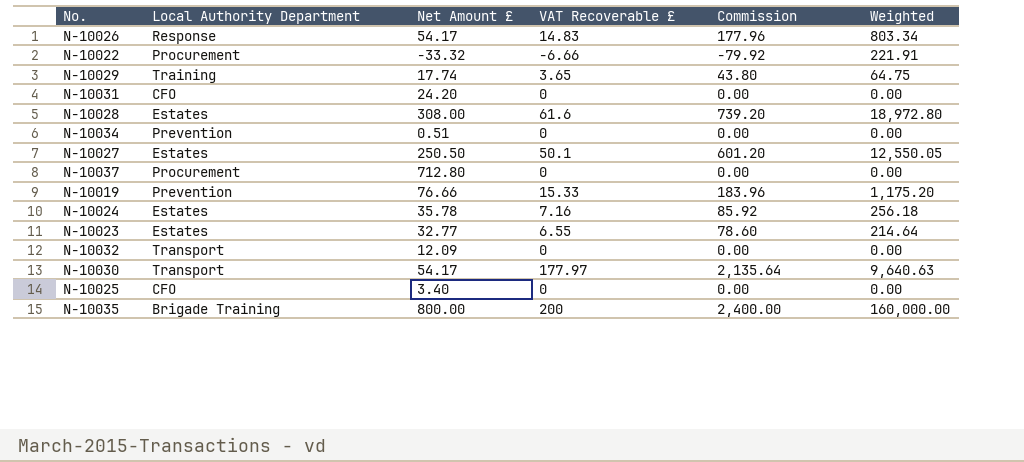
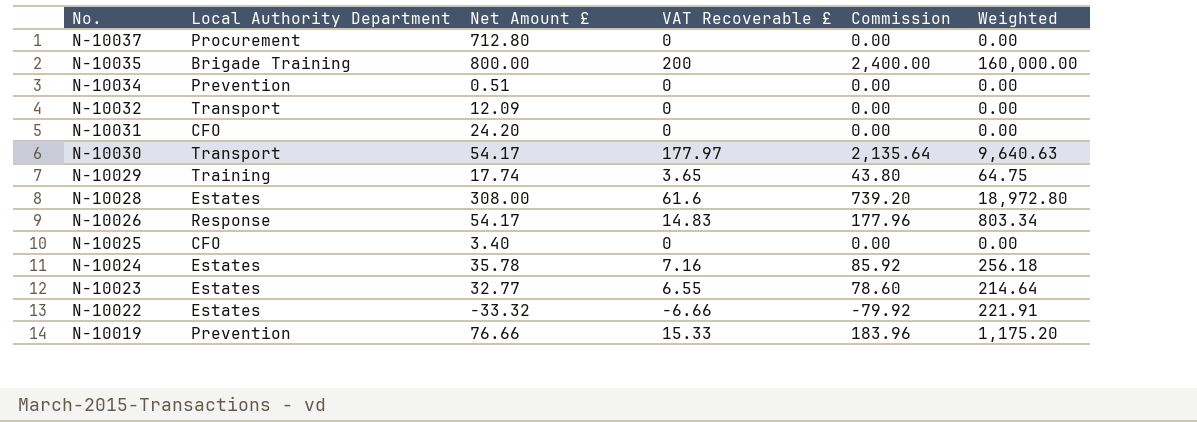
row order: none -> No. descending
row N-10027: Estates | 250.50 | 50.1 | 601.20 | 12,550.05 -> none
N-10022 | Local Authority Department: Procurement -> Estates

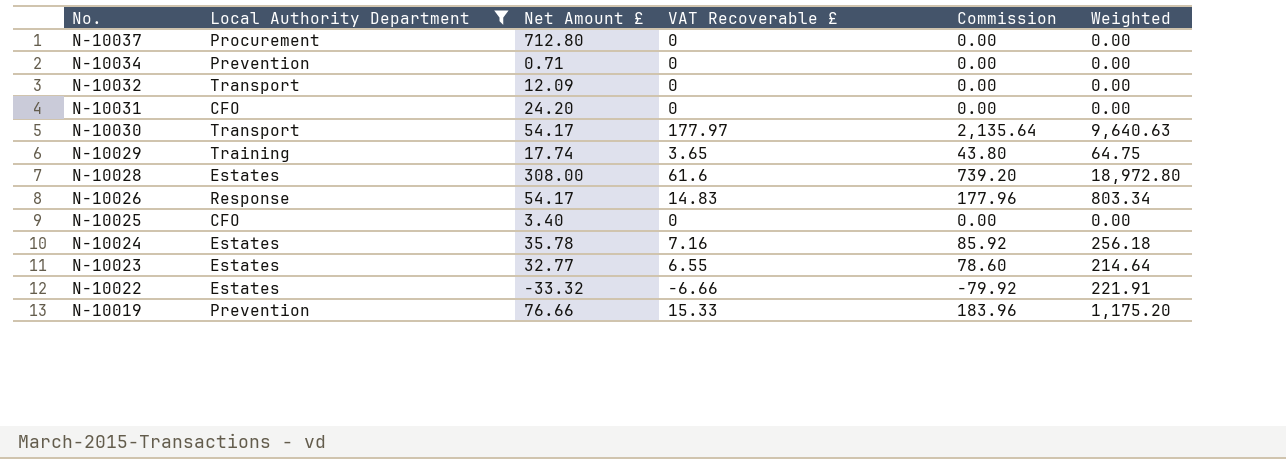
filter: none -> Local Authority Department != Brigade Training
N-10034 | Net Amount £: 0.51 -> 0.71

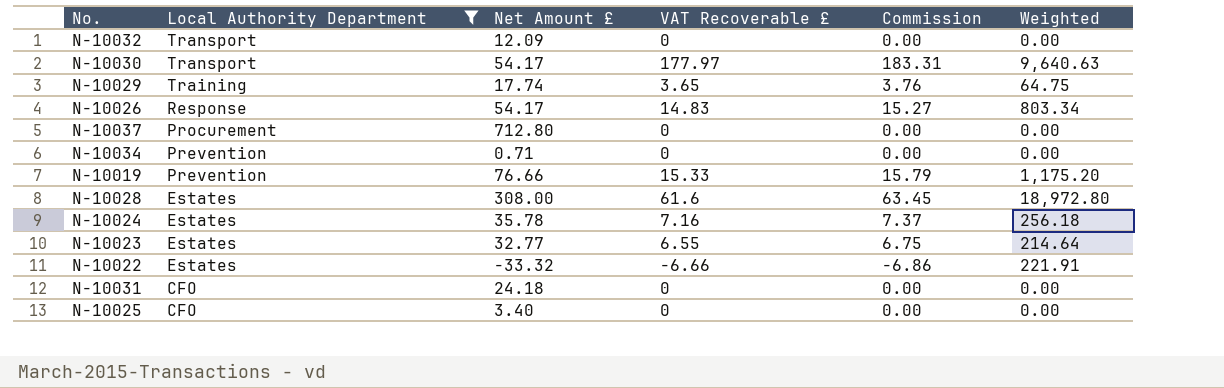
row order: No. descending -> Local Authority Department descending
column Commission | formula: [VAT Recoverable £] * 12 -> [VAT Recoverable £] * 1.03
N-10031 | Net Amount £: 24.20 -> 24.18

